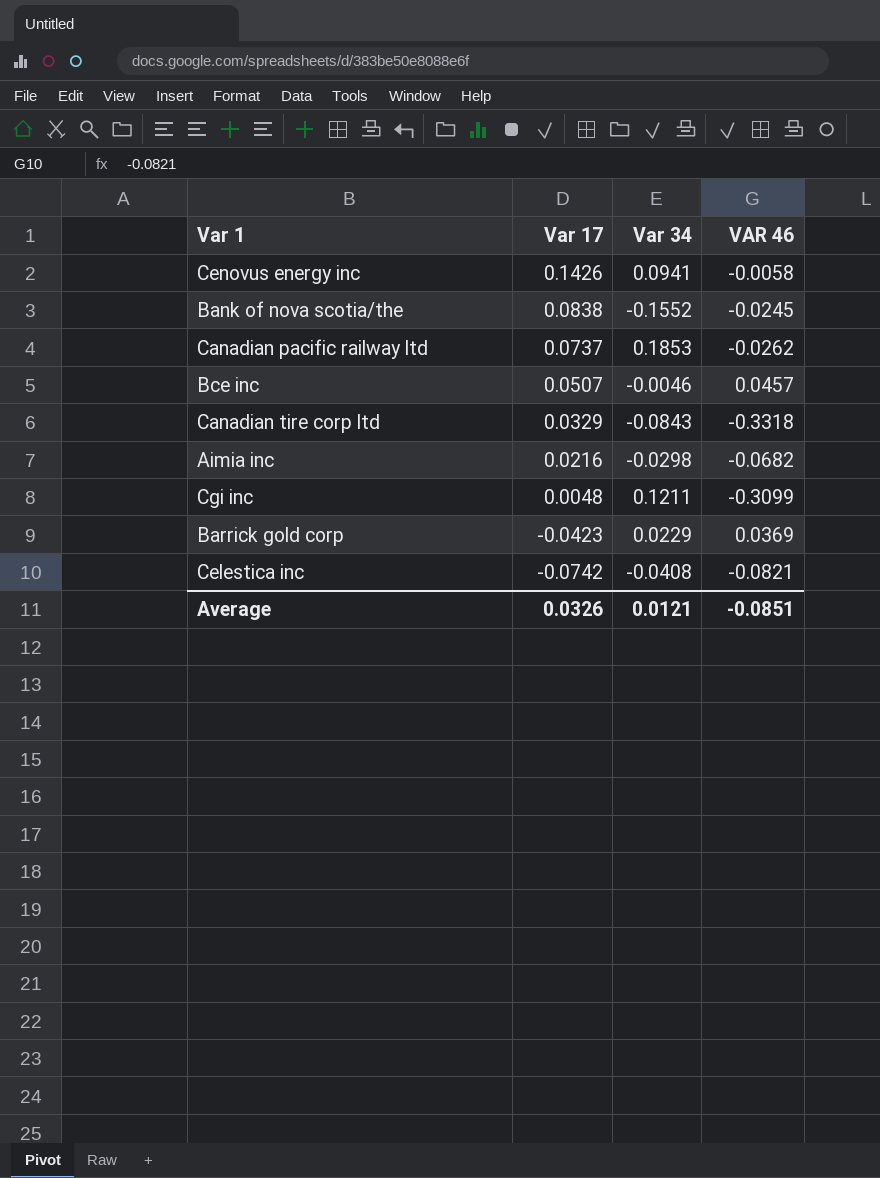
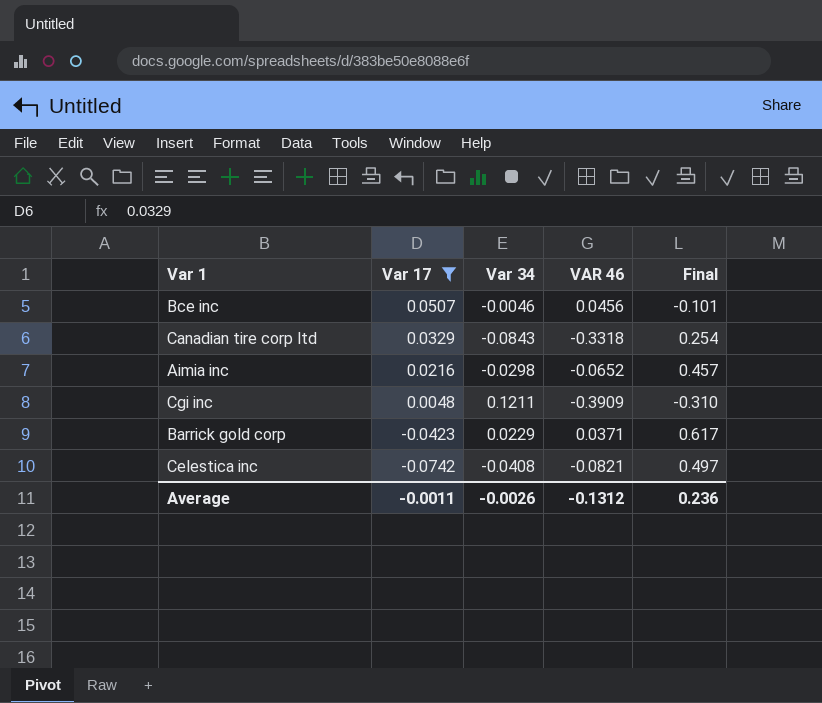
filter: none -> Var 17 <= 0.0507
column Final | formula: none -> [Var 34] / [VAR 46]
Bce inc | VAR 46: 0.0457 -> 0.0456
Aimia inc | VAR 46: -0.0682 -> -0.0652
Cgi inc | VAR 46: -0.3099 -> -0.3909
Barrick gold corp | VAR 46: 0.0369 -> 0.0371
Average | Var 17: 0.0326 -> -0.0011
Average | Var 34: 0.0121 -> -0.0026
Average | VAR 46: -0.0851 -> -0.1312

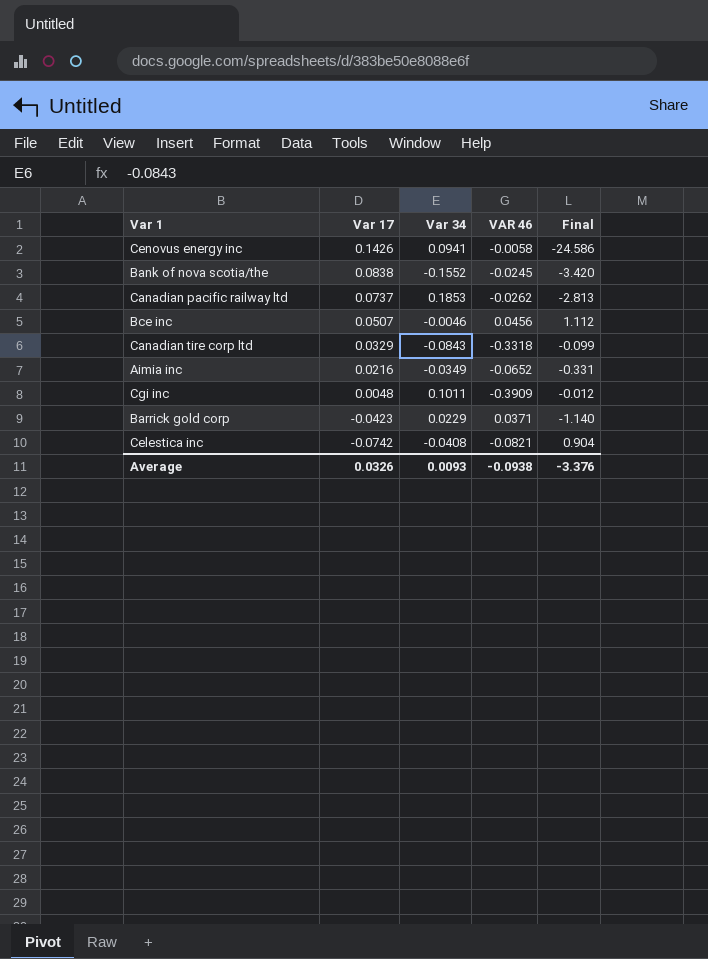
filter: Var 17 <= 0.0507 -> none
column Final | formula: [Var 34] / [VAR 46] -> [Var 17] / [VAR 46]
Aimia inc | Var 34: -0.0298 -> -0.0349
Cgi inc | Var 34: 0.1211 -> 0.1011
Average | Var 17: -0.0011 -> 0.0326
Average | Var 34: -0.0026 -> 0.0093
Average | VAR 46: -0.1312 -> -0.0938
Average | Final: 0.236 -> -3.376

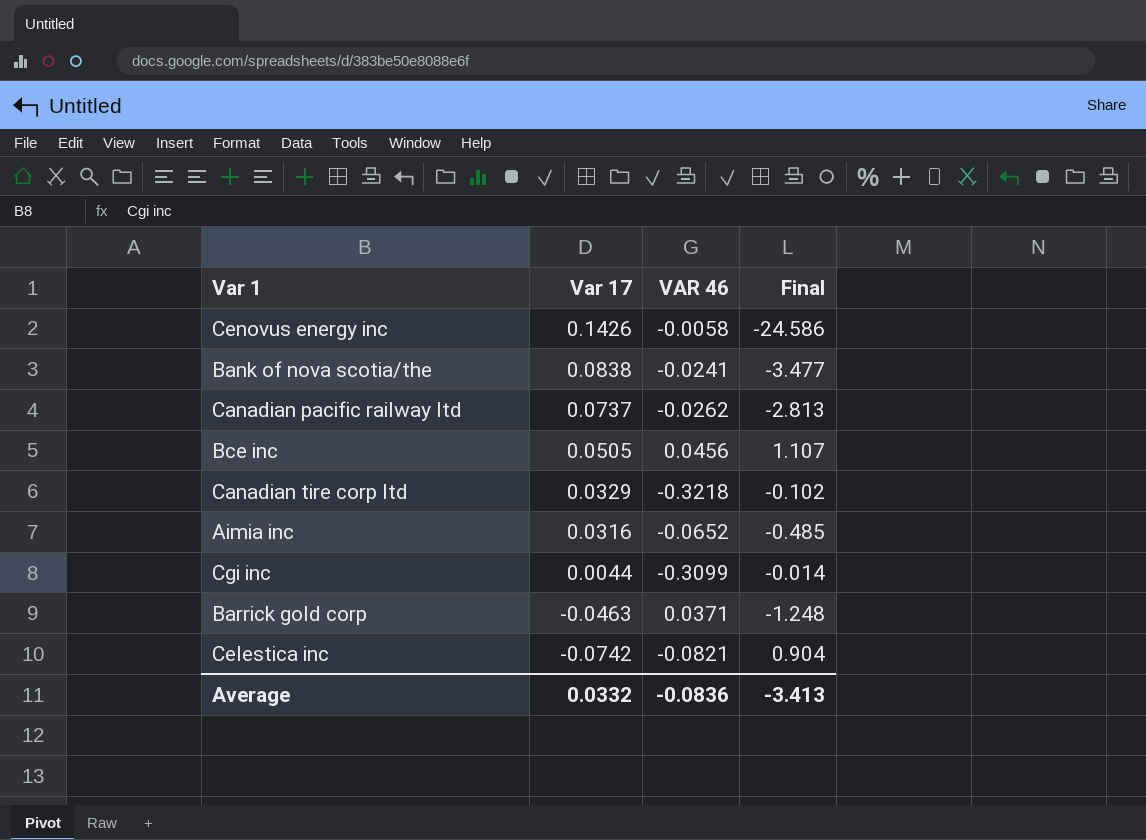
column Var 34 | position: 3 -> none
Bank of nova scotia/the | VAR 46: -0.0245 -> -0.0241
Bank of nova scotia/the | Final: -3.420 -> -3.477
Bce inc | Var 17: 0.0507 -> 0.0505
Bce inc | Final: 1.112 -> 1.107
Canadian tire corp ltd | VAR 46: -0.3318 -> -0.3218
Canadian tire corp ltd | Final: -0.099 -> -0.102
Aimia inc | Var 17: 0.0216 -> 0.0316
Aimia inc | Final: -0.331 -> -0.485
Cgi inc | Var 17: 0.0048 -> 0.0044
Cgi inc | VAR 46: -0.3909 -> -0.3099
Cgi inc | Final: -0.012 -> -0.014
Barrick gold corp | Var 17: -0.0423 -> -0.0463
Barrick gold corp | Final: -1.140 -> -1.248
Average | Var 17: 0.0326 -> 0.0332
Average | VAR 46: -0.0938 -> -0.0836
Average | Final: -3.376 -> -3.413

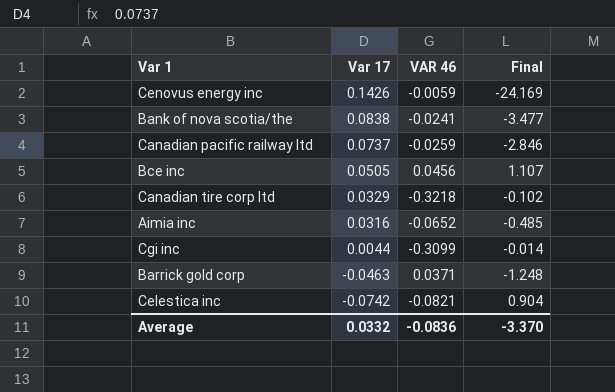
Cenovus energy inc | VAR 46: -0.0058 -> -0.0059
Cenovus energy inc | Final: -24.586 -> -24.169
Canadian pacific railway ltd | VAR 46: -0.0262 -> -0.0259
Canadian pacific railway ltd | Final: -2.813 -> -2.846
Average | Final: -3.413 -> -3.370

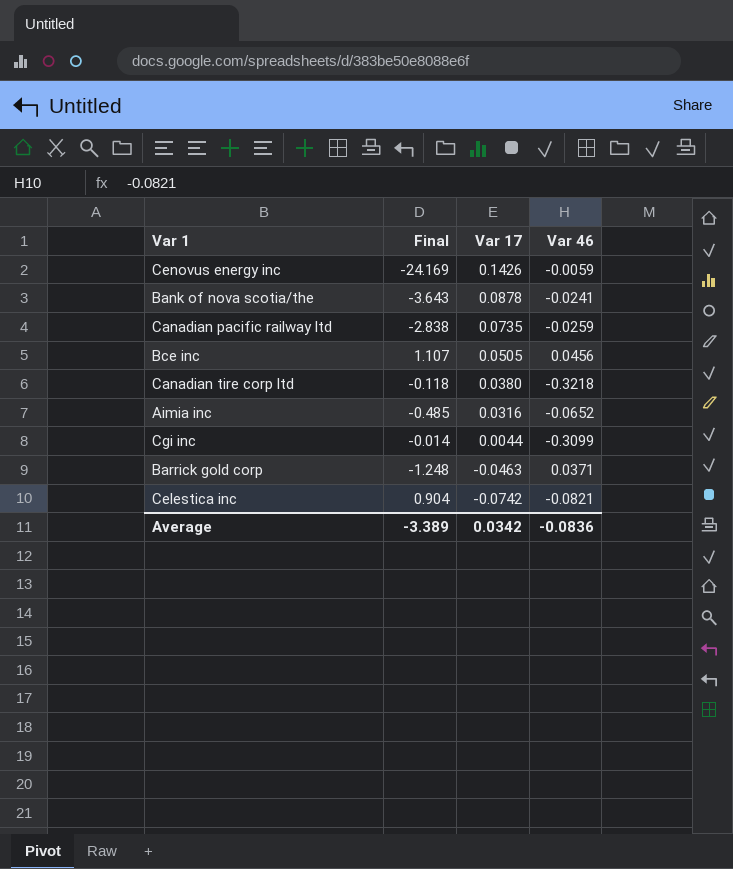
column Final | position: 4 -> 2
column name: VAR 46 -> Var 46
Bank of nova scotia/the | Final: -3.477 -> -3.643
Bank of nova scotia/the | Var 17: 0.0838 -> 0.0878
Canadian pacific railway ltd | Final: -2.846 -> -2.838
Canadian pacific railway ltd | Var 17: 0.0737 -> 0.0735
Canadian tire corp ltd | Final: -0.102 -> -0.118
Canadian tire corp ltd | Var 17: 0.0329 -> 0.0380
Average | Final: -3.370 -> -3.389
Average | Var 17: 0.0332 -> 0.0342

